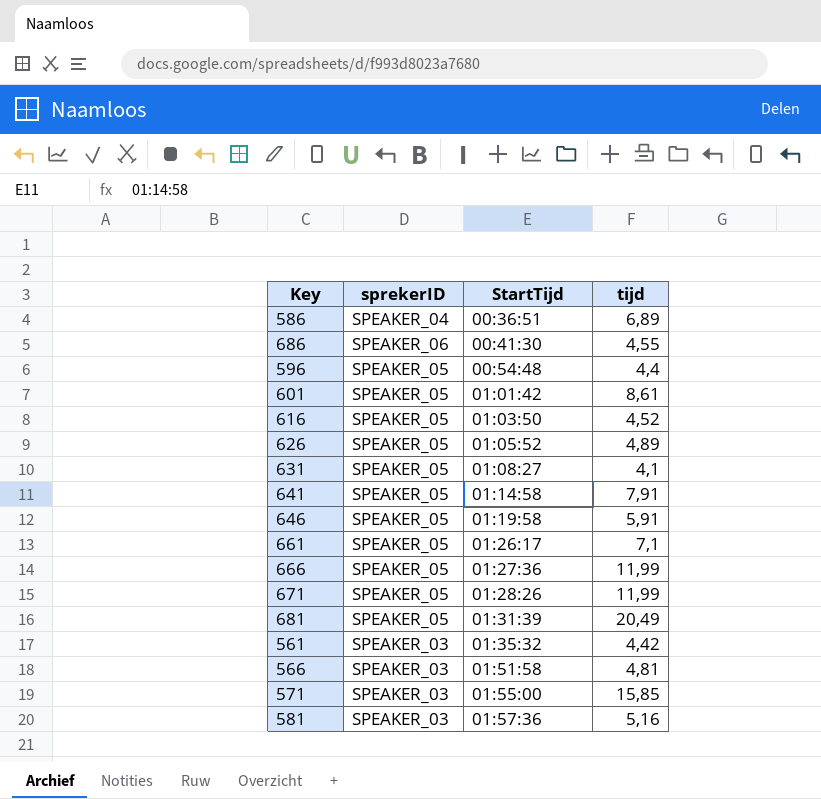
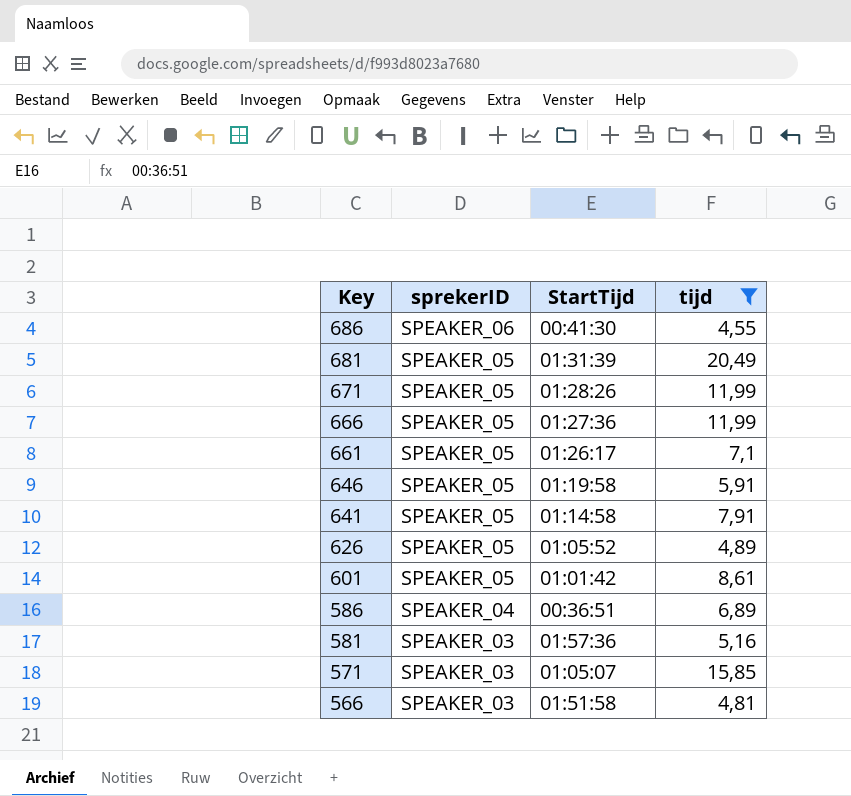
filter: none -> tijd >= 4,55
row order: StartTijd ascending -> Key descending
571 | StartTijd: 01:55:00 -> 01:05:07

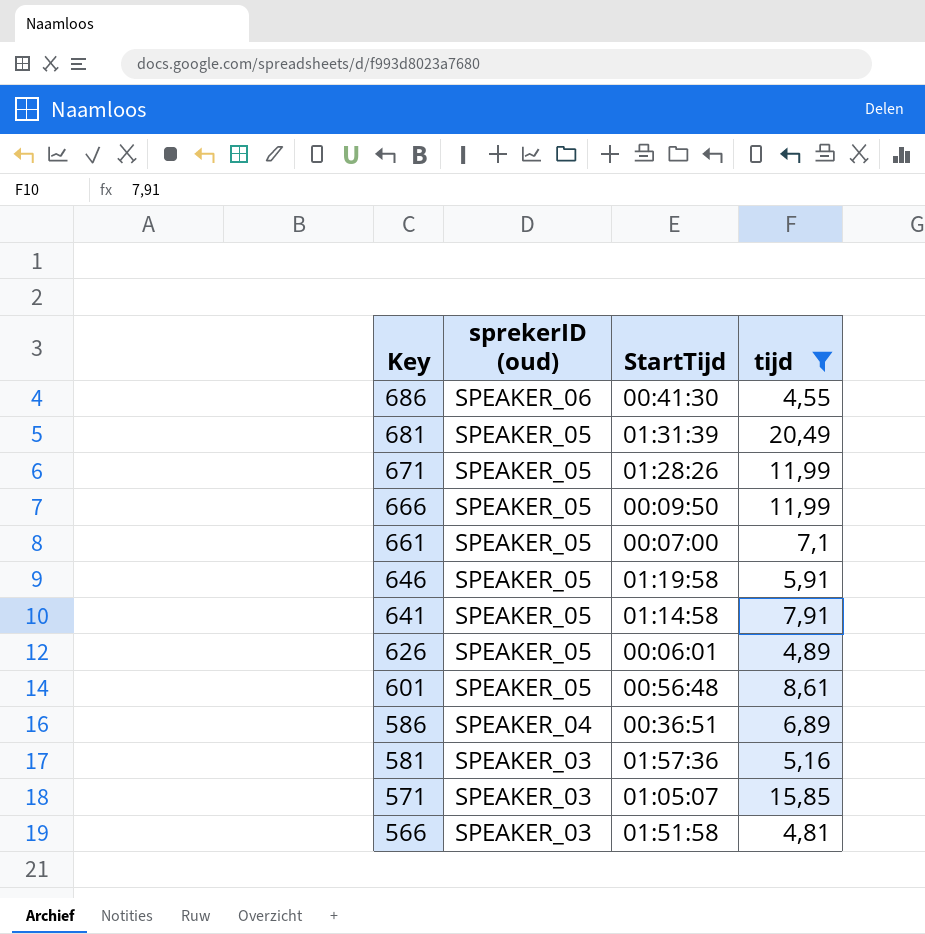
column name: sprekerID -> sprekerID (oud)
666 | StartTijd: 01:27:36 -> 00:09:50
661 | StartTijd: 01:26:17 -> 00:07:00
626 | StartTijd: 01:05:52 -> 00:06:01
601 | StartTijd: 01:01:42 -> 00:56:48

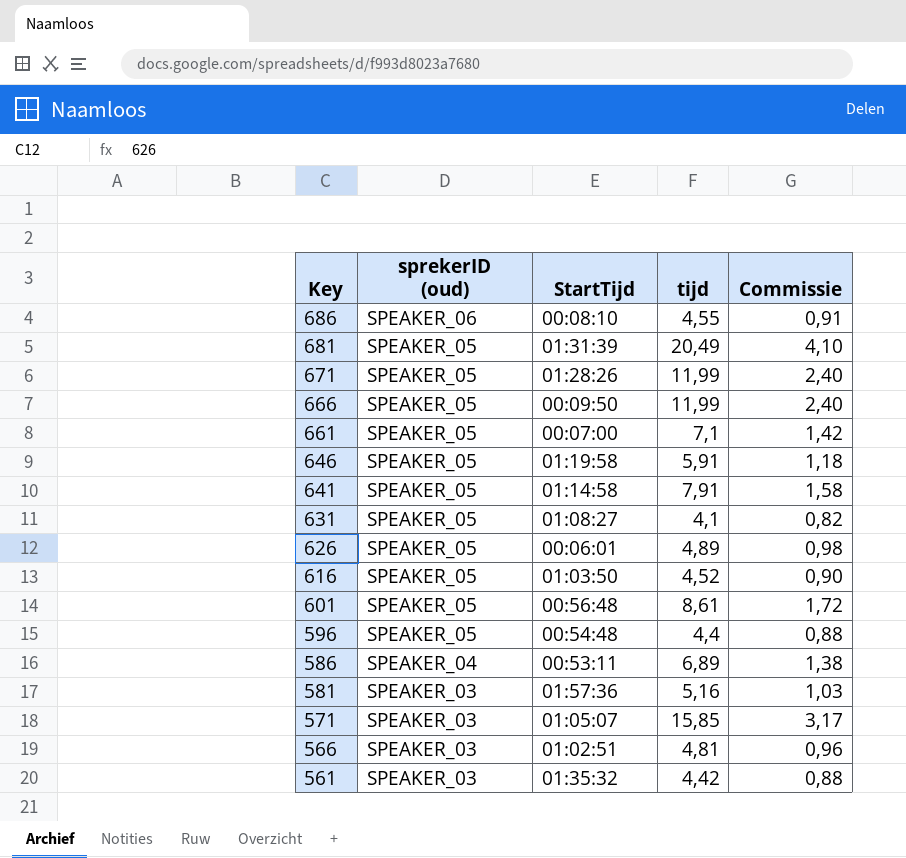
filter: tijd >= 4,55 -> none
column Commissie | formula: none -> [tijd] * 0,2
686 | StartTijd: 00:41:30 -> 00:08:10
586 | StartTijd: 00:36:51 -> 00:53:11
566 | StartTijd: 01:51:58 -> 01:02:51

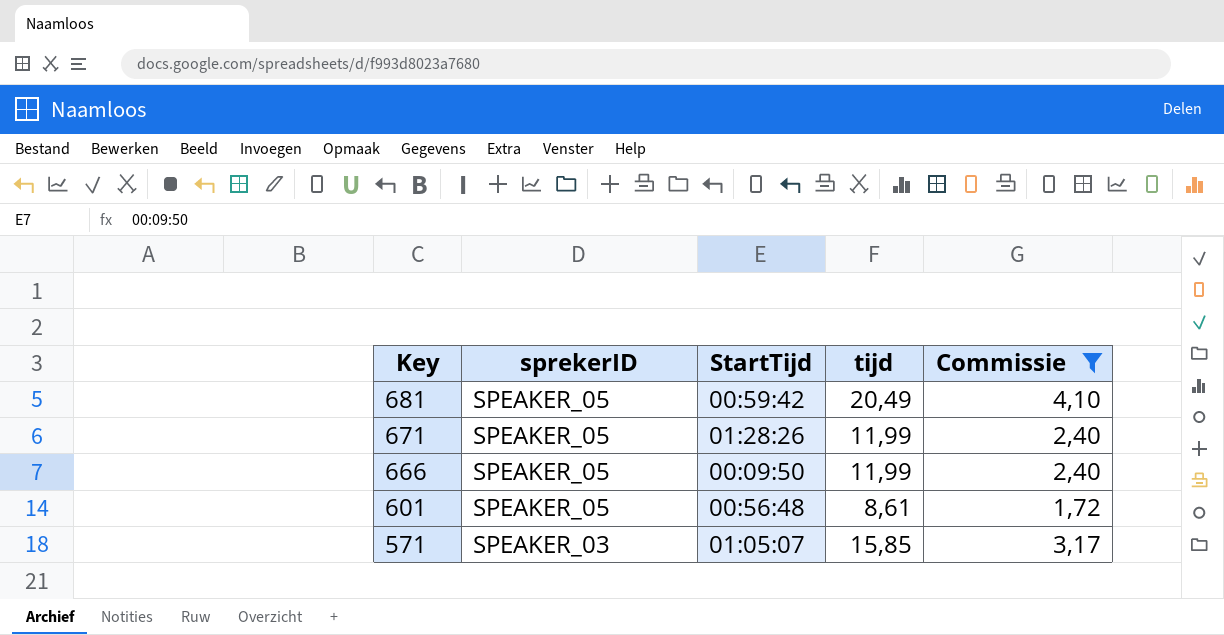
filter: none -> Commissie >= 1,72
column name: sprekerID (oud) -> sprekerID
681 | StartTijd: 01:31:39 -> 00:59:42

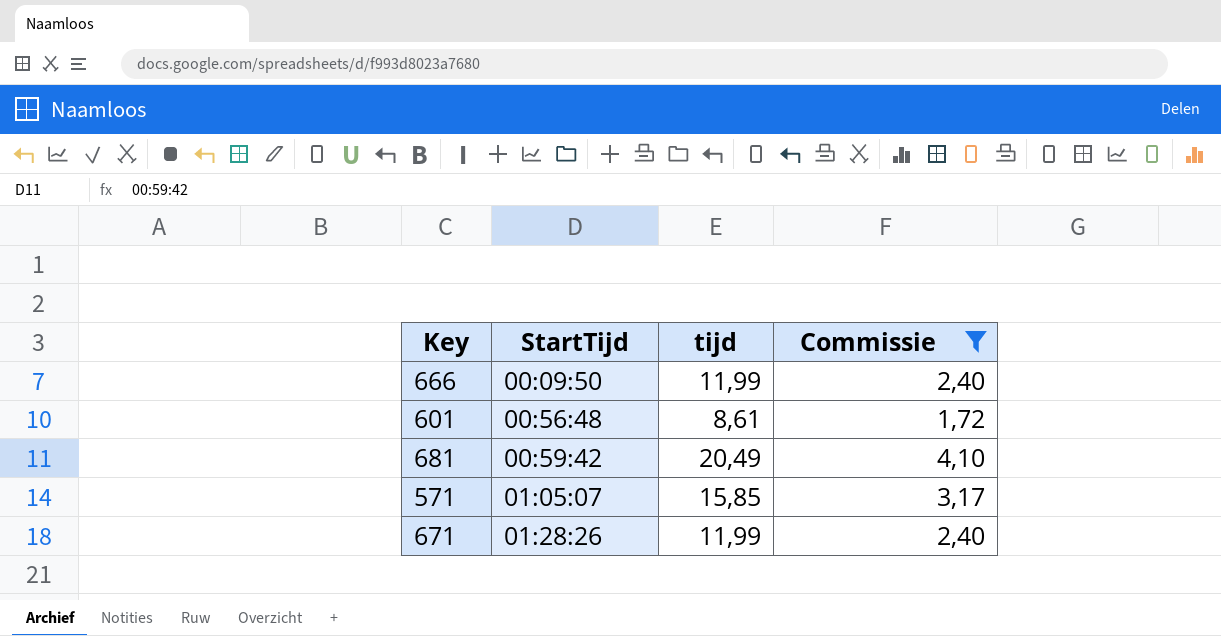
row order: Key descending -> StartTijd ascending
column sprekerID | position: 2 -> none

